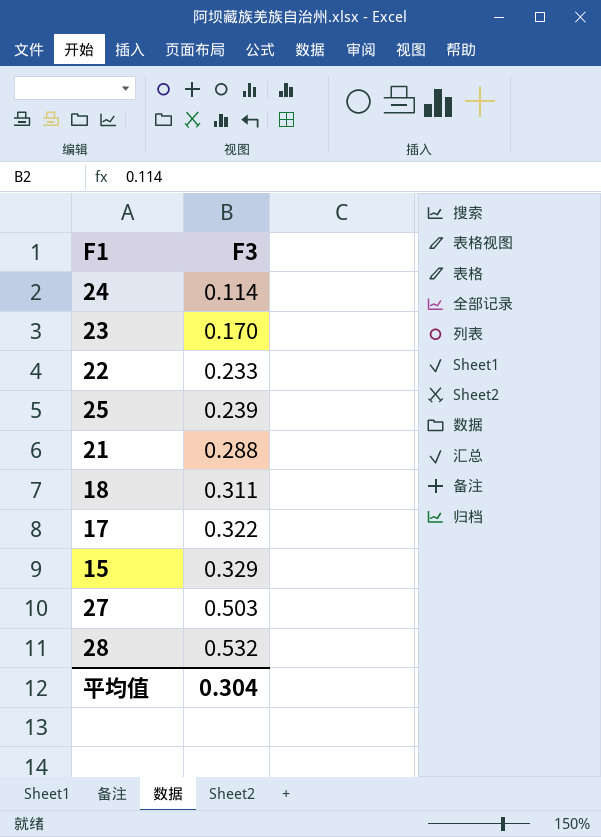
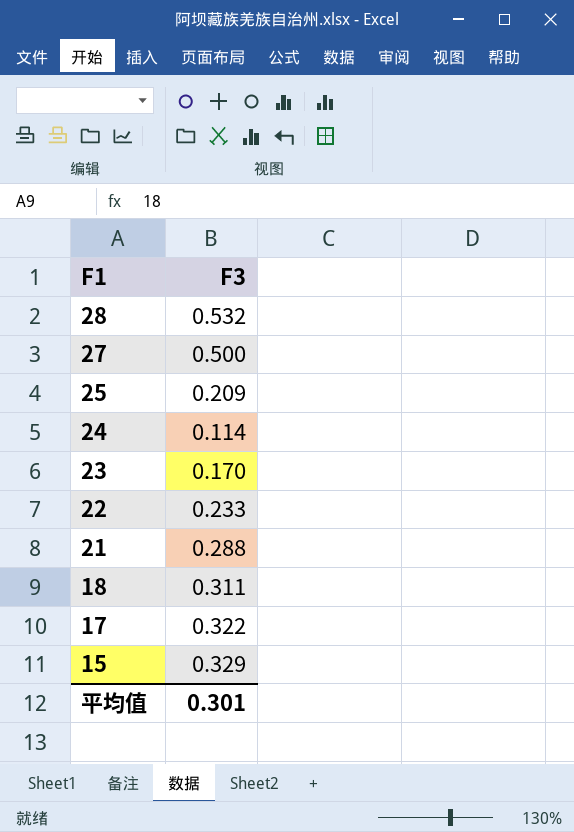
row order: F3 ascending -> F1 descending
27 | F3: 0.503 -> 0.500
25 | F3: 0.239 -> 0.209
平均值 | F3: 0.304 -> 0.301

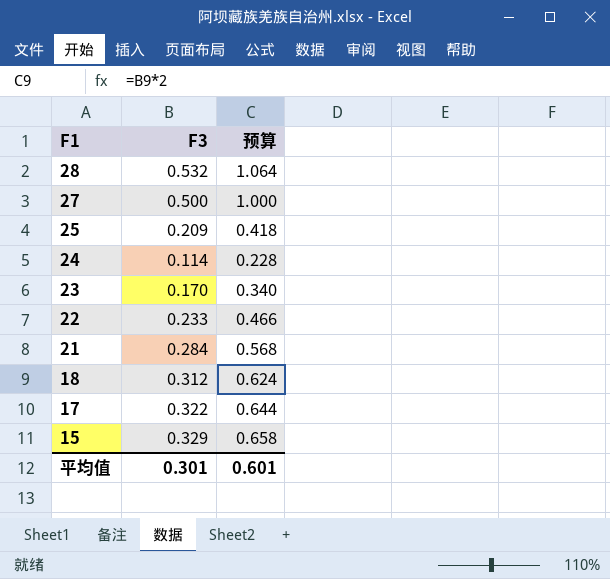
column 预算 | formula: none -> [F3] * 2
21 | F3: 0.288 -> 0.284
18 | F3: 0.311 -> 0.312

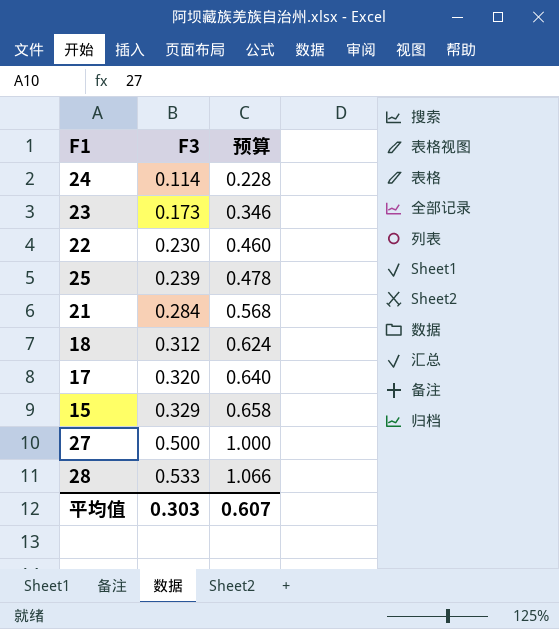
row order: F1 descending -> F3 ascending
23 | F3: 0.170 -> 0.173
23 | 预算: 0.340 -> 0.346
22 | F3: 0.233 -> 0.230
22 | 预算: 0.466 -> 0.460
25 | F3: 0.209 -> 0.239
25 | 预算: 0.418 -> 0.478
17 | F3: 0.322 -> 0.320
17 | 预算: 0.644 -> 0.640
28 | F3: 0.532 -> 0.533
28 | 预算: 1.064 -> 1.066
平均值 | F3: 0.301 -> 0.303
平均值 | 预算: 0.601 -> 0.607

